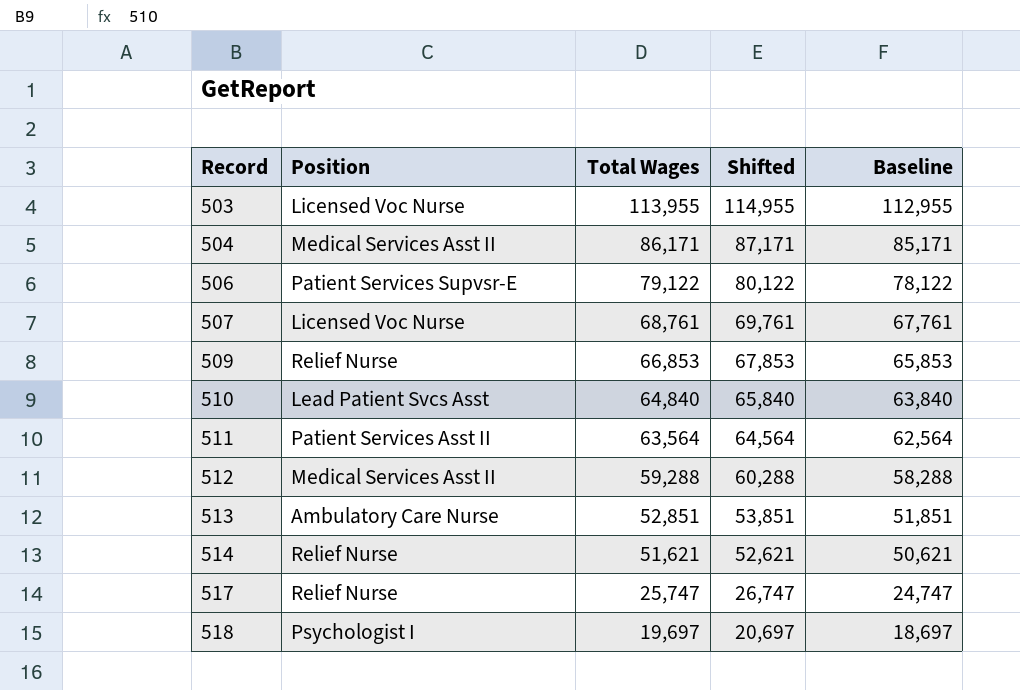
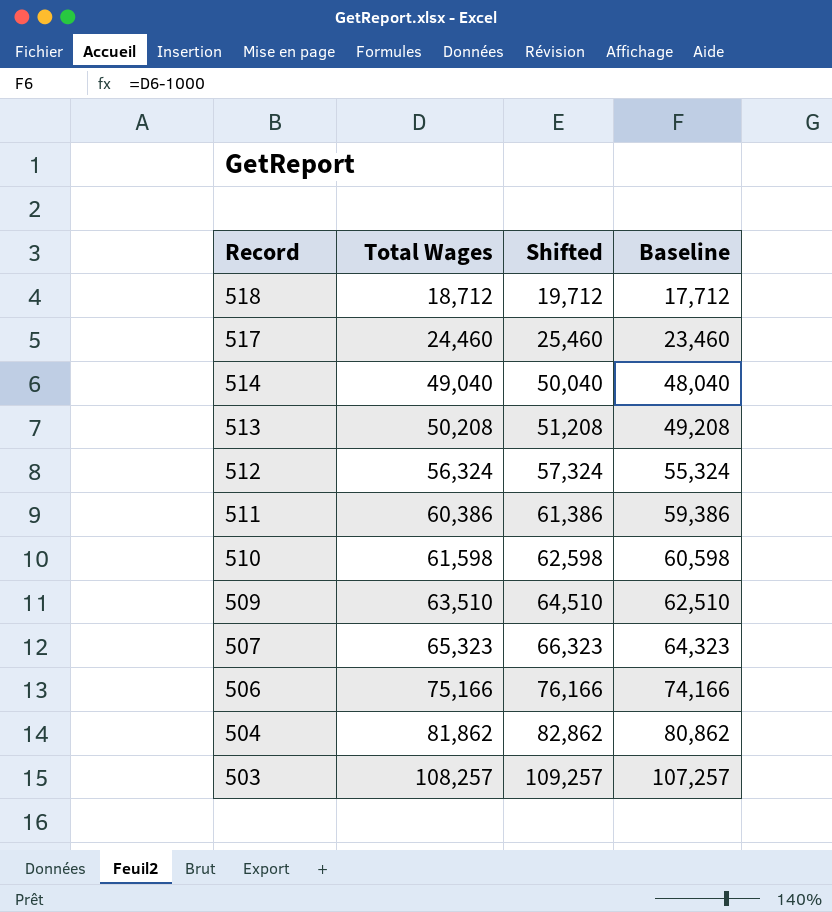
row order: Record ascending -> Record descending
column Position | position: 2 -> none
518 | Total Wages: 19,697 -> 18,712
518 | Shifted: 20,697 -> 19,712
518 | Baseline: 18,697 -> 17,712
517 | Total Wages: 25,747 -> 24,460
517 | Shifted: 26,747 -> 25,460
517 | Baseline: 24,747 -> 23,460
514 | Total Wages: 51,621 -> 49,040
514 | Shifted: 52,621 -> 50,040
514 | Baseline: 50,621 -> 48,040
513 | Total Wages: 52,851 -> 50,208
513 | Shifted: 53,851 -> 51,208
513 | Baseline: 51,851 -> 49,208
512 | Total Wages: 59,288 -> 56,324
512 | Shifted: 60,288 -> 57,324
512 | Baseline: 58,288 -> 55,324
511 | Total Wages: 63,564 -> 60,386
511 | Shifted: 64,564 -> 61,386
511 | Baseline: 62,564 -> 59,386
510 | Total Wages: 64,840 -> 61,598
510 | Shifted: 65,840 -> 62,598
510 | Baseline: 63,840 -> 60,598
509 | Total Wages: 66,853 -> 63,510
509 | Shifted: 67,853 -> 64,510
509 | Baseline: 65,853 -> 62,510
507 | Total Wages: 68,761 -> 65,323
507 | Shifted: 69,761 -> 66,323
507 | Baseline: 67,761 -> 64,323
506 | Total Wages: 79,122 -> 75,166
506 | Shifted: 80,122 -> 76,166
506 | Baseline: 78,122 -> 74,166
504 | Total Wages: 86,171 -> 81,862
504 | Shifted: 87,171 -> 82,862
504 | Baseline: 85,171 -> 80,862
503 | Total Wages: 113,955 -> 108,257
503 | Shifted: 114,955 -> 109,257
503 | Baseline: 112,955 -> 107,257

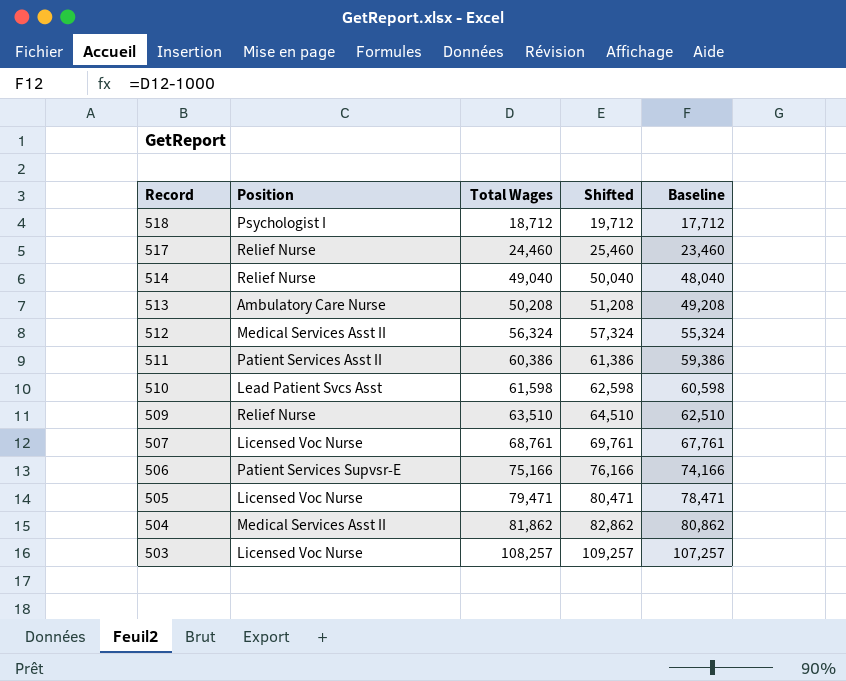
column Position | position: none -> 2
507 | Total Wages: 65,323 -> 68,761
507 | Shifted: 66,323 -> 69,761
507 | Baseline: 64,323 -> 67,761
row 505: none -> Licensed Voc Nurse | 79,471 | 80,471 | 78,471

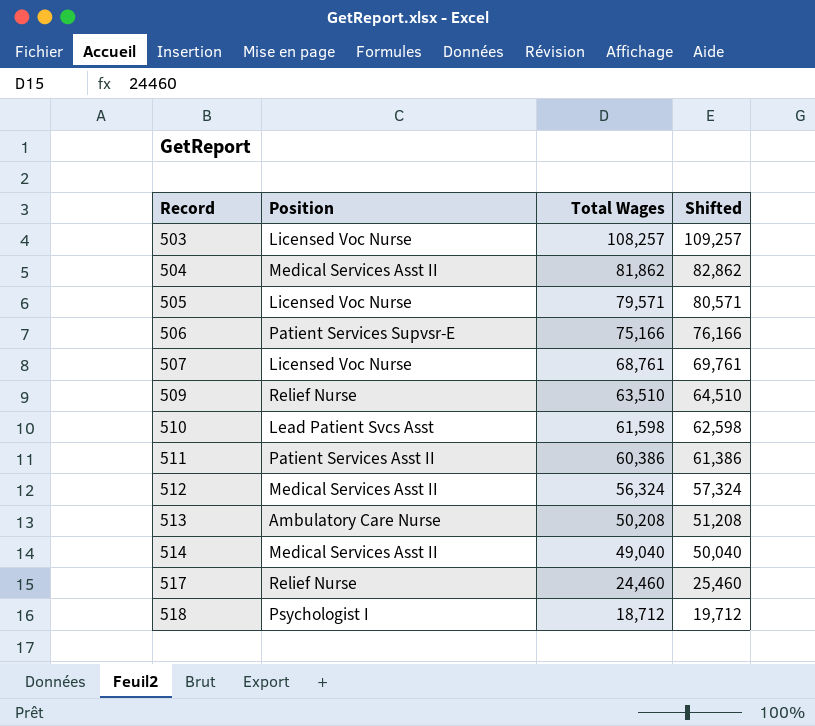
row order: Record descending -> Record ascending
column Baseline | formula: [Total Wages] - 1000 -> none
505 | Total Wages: 79,471 -> 79,571
505 | Shifted: 80,471 -> 80,571
514 | Position: Relief Nurse -> Medical Services Asst II

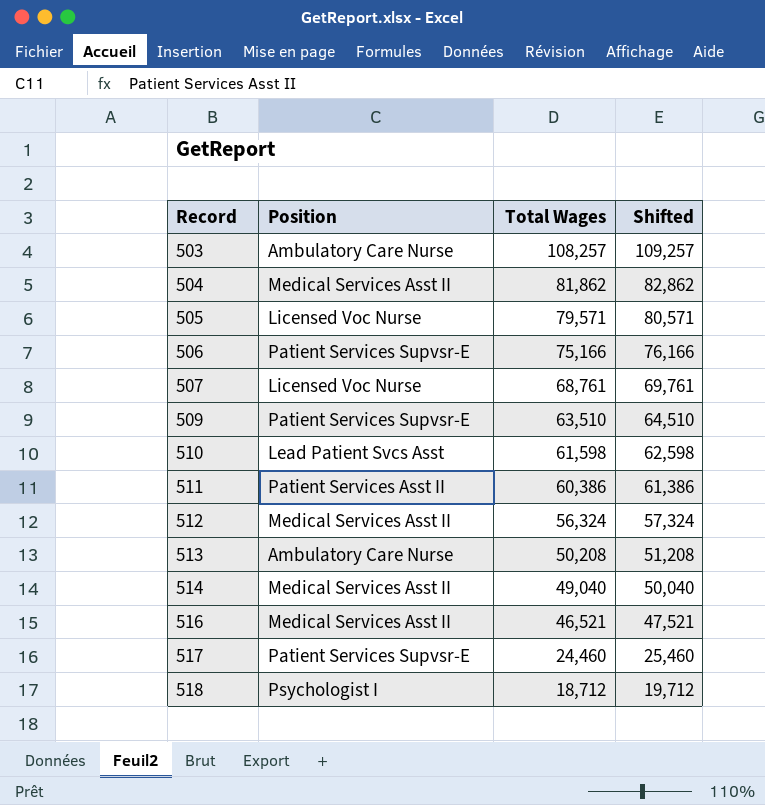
503 | Position: Licensed Voc Nurse -> Ambulatory Care Nurse
509 | Position: Relief Nurse -> Patient Services Supvsr-E
row 516: none -> Medical Services Asst II | 46,521 | 47,521
517 | Position: Relief Nurse -> Patient Services Supvsr-E

